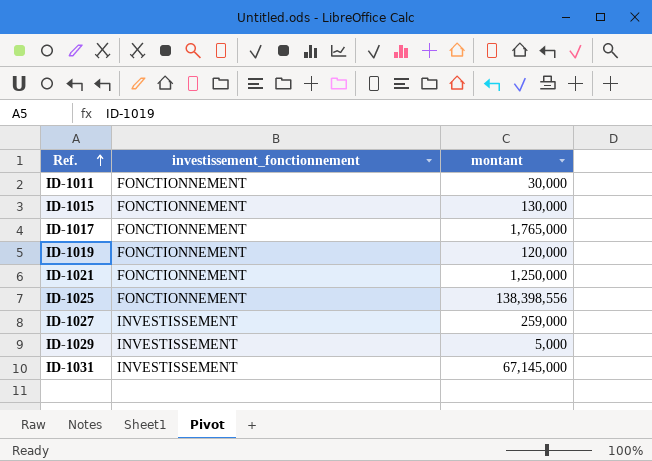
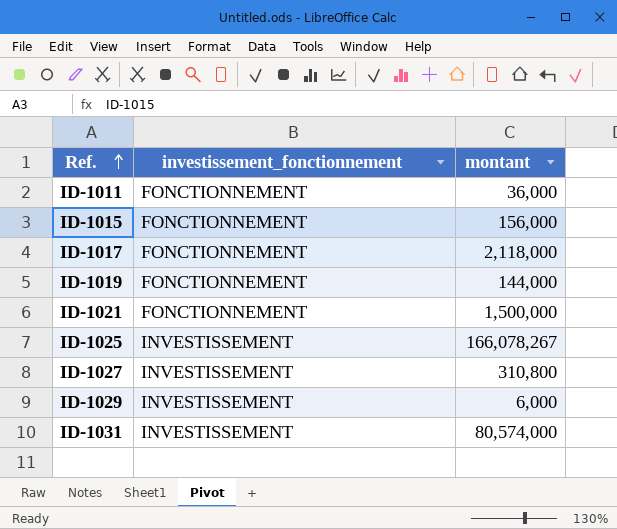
ID-1011 | montant: 30,000 -> 36,000
ID-1015 | montant: 130,000 -> 156,000
ID-1017 | montant: 1,765,000 -> 2,118,000
ID-1019 | montant: 120,000 -> 144,000
ID-1021 | montant: 1,250,000 -> 1,500,000
ID-1025 | investissement_fonctionnement: FONCTIONNEMENT -> INVESTISSEMENT
ID-1025 | montant: 138,398,556 -> 166,078,267
ID-1027 | montant: 259,000 -> 310,800
ID-1029 | montant: 5,000 -> 6,000
ID-1031 | montant: 67,145,000 -> 80,574,000

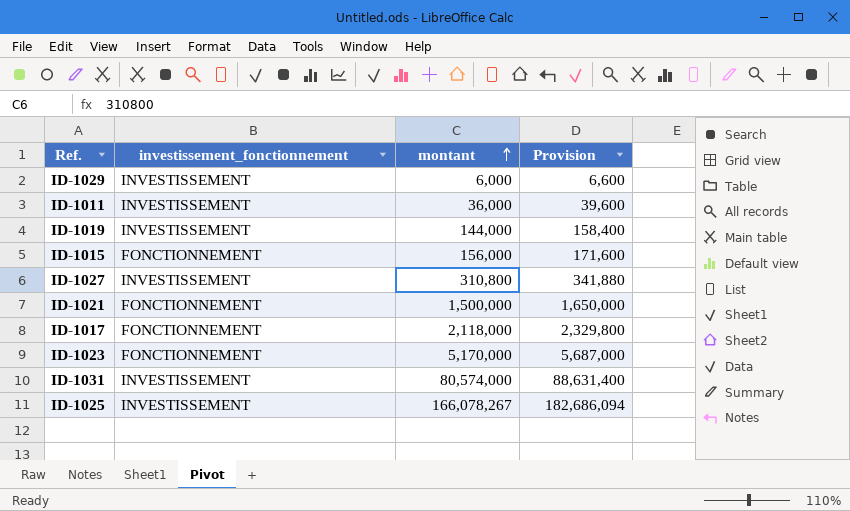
row order: Ref. ascending -> montant ascending
column Provision | formula: none -> [montant] * 1.1
ID-1011 | investissement_fonctionnement: FONCTIONNEMENT -> INVESTISSEMENT
ID-1019 | investissement_fonctionnement: FONCTIONNEMENT -> INVESTISSEMENT
row ID-1023: none -> FONCTIONNEMENT | 5,170,000 | 5,687,000

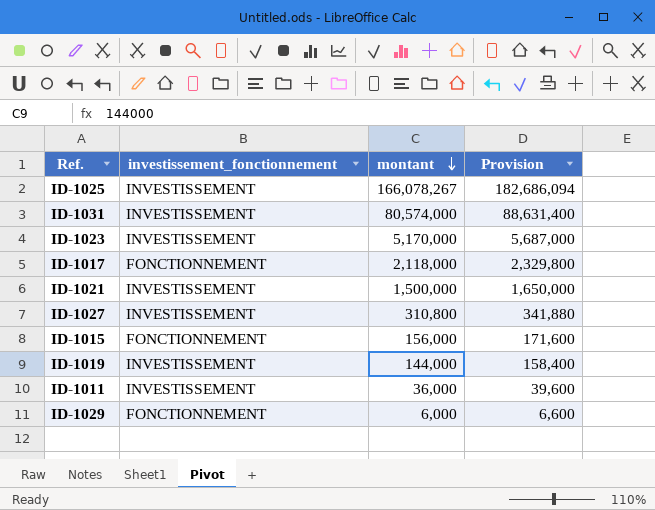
row order: montant ascending -> montant descending
ID-1023 | investissement_fonctionnement: FONCTIONNEMENT -> INVESTISSEMENT
ID-1021 | investissement_fonctionnement: FONCTIONNEMENT -> INVESTISSEMENT
ID-1029 | investissement_fonctionnement: INVESTISSEMENT -> FONCTIONNEMENT

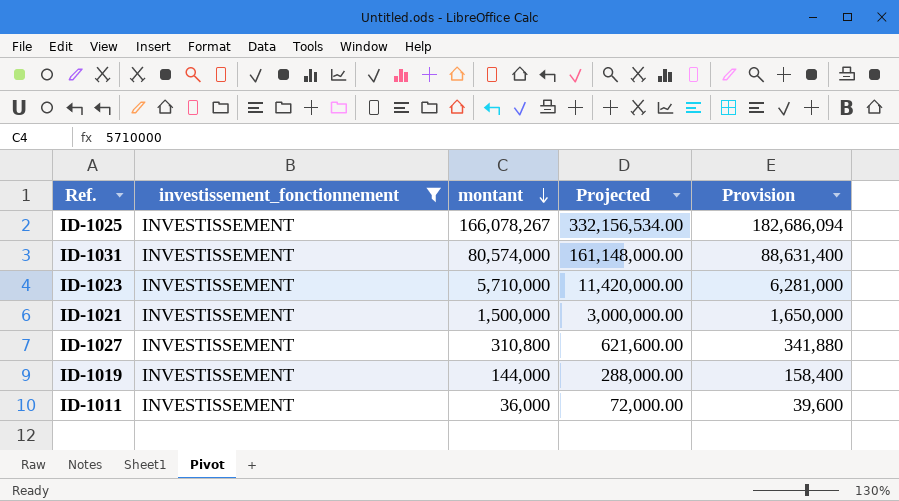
filter: none -> investissement_fonctionnement = INVESTISSEMENT
column Projected | formula: none -> [montant] * 2
ID-1023 | montant: 5,170,000 -> 5,710,000
ID-1023 | Provision: 5,687,000 -> 6,281,000

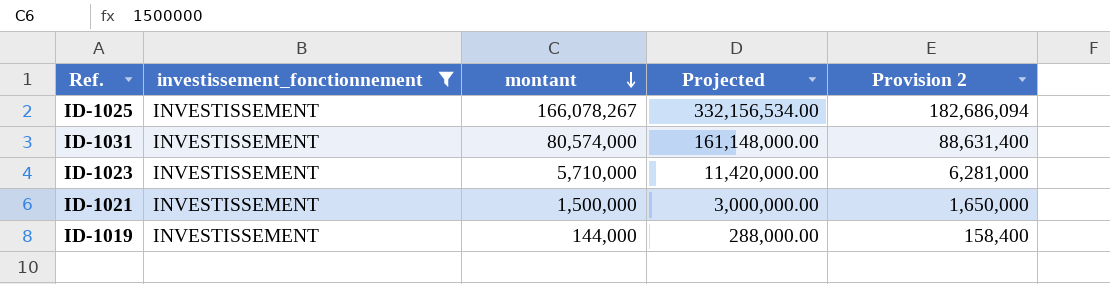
column name: Provision -> Provision 2
row ID-1027: INVESTISSEMENT | 310,800 | 621,600.00 | 341,880 -> none
row ID-1011: INVESTISSEMENT | 36,000 | 72,000.00 | 39,600 -> none

